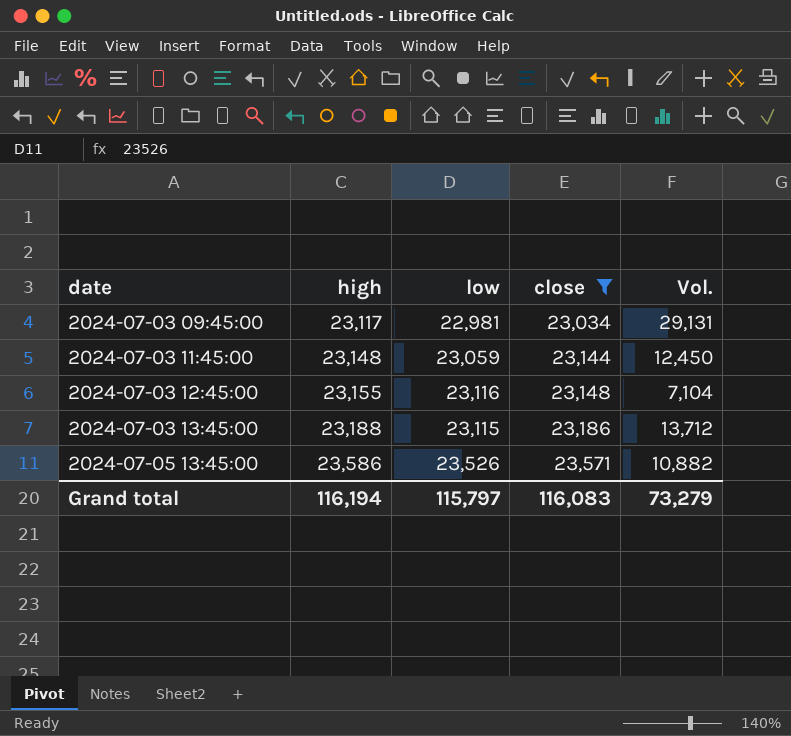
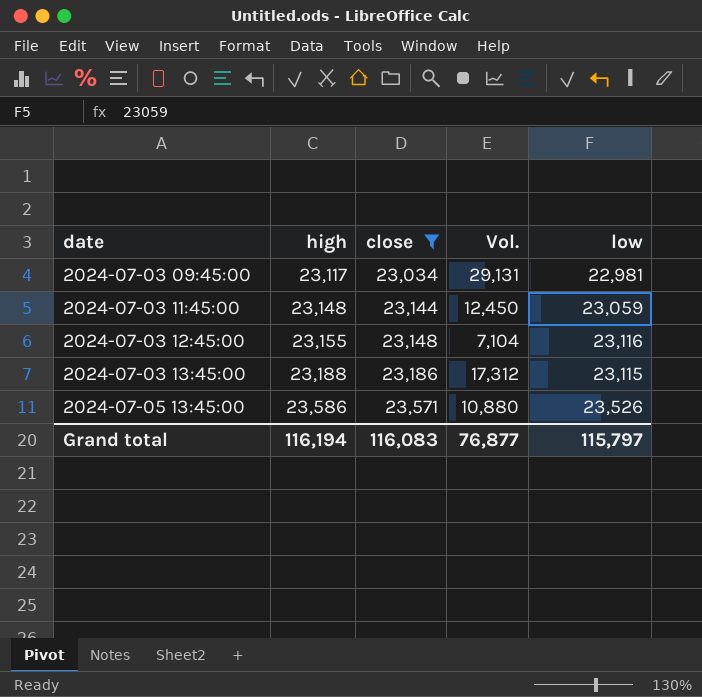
column low | position: 3 -> 5
2024-07-03 13:45:00 | Vol.: 13,712 -> 17,312
2024-07-05 13:45:00 | Vol.: 10,882 -> 10,880
Grand total | Vol.: 73,279 -> 76,877

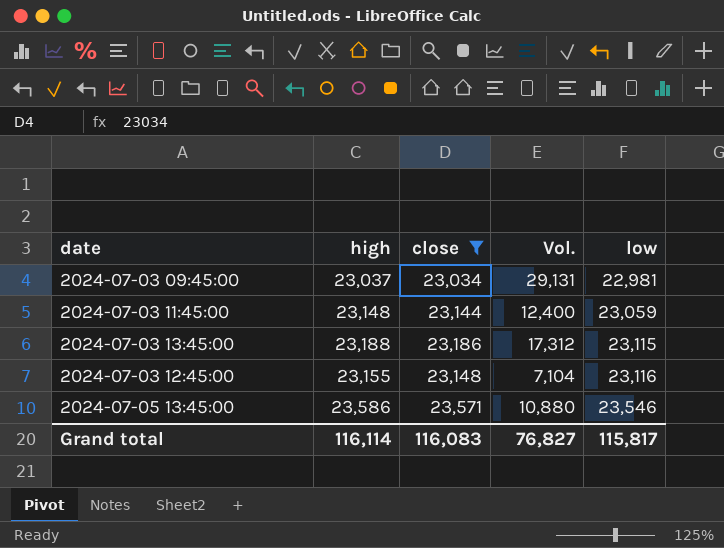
row order: date ascending -> low ascending
2024-07-03 09:45:00 | high: 23,117 -> 23,037
2024-07-03 11:45:00 | Vol.: 12,450 -> 12,400
2024-07-05 13:45:00 | low: 23,526 -> 23,546
Grand total | high: 116,194 -> 116,114
Grand total | Vol.: 76,877 -> 76,827
Grand total | low: 115,797 -> 115,817

